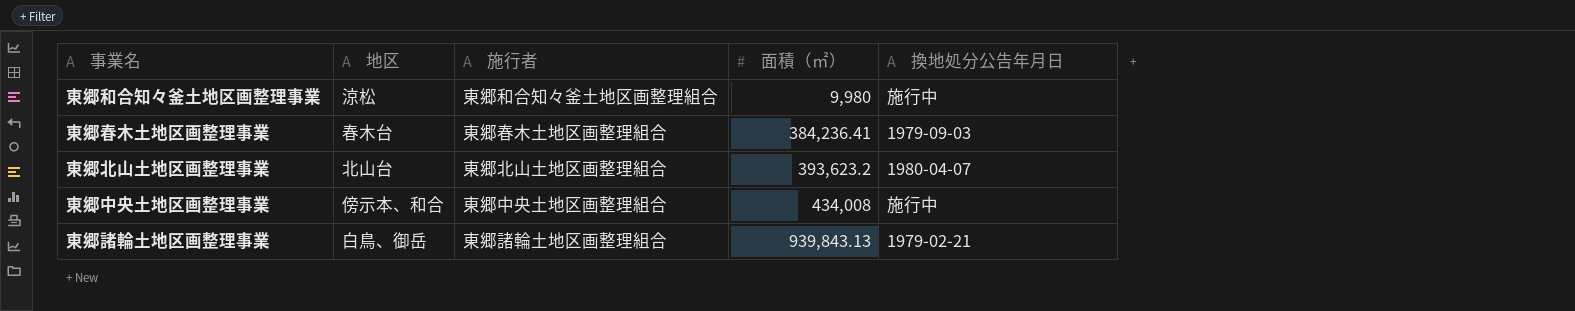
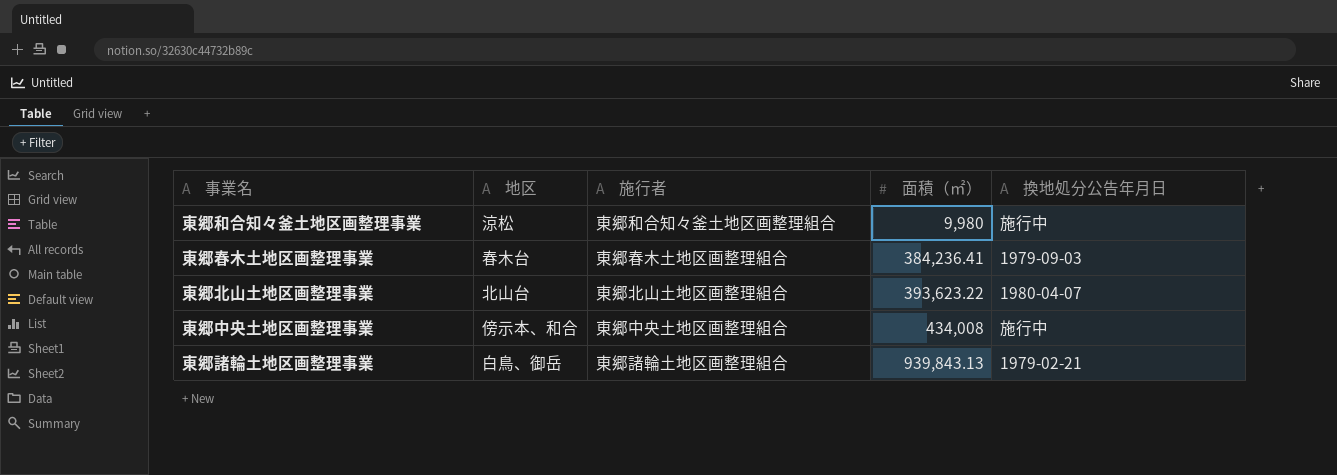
東郷北山土地区画整理事業 | 面積（㎡）: 393,623.2 -> 393,623.22

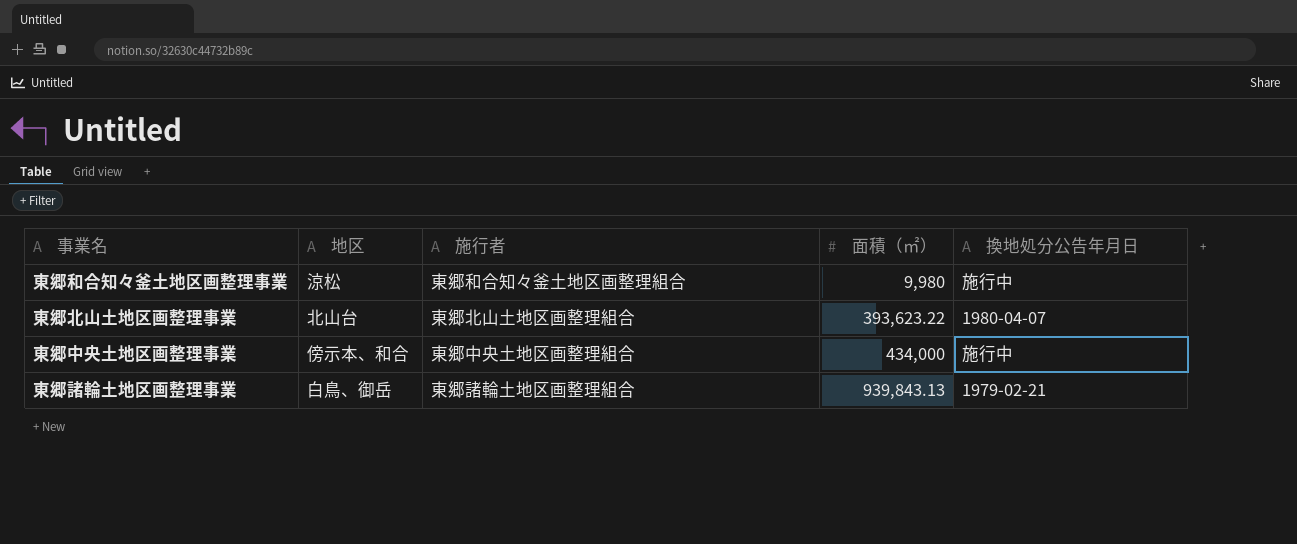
row 東郷春木土地区画整理事業: 春木台 | 東郷春木土地区画整理組合 | 384,236.41 | 1979-09-03 -> none
東郷中央土地区画整理事業 | 面積（㎡）: 434,008 -> 434,000

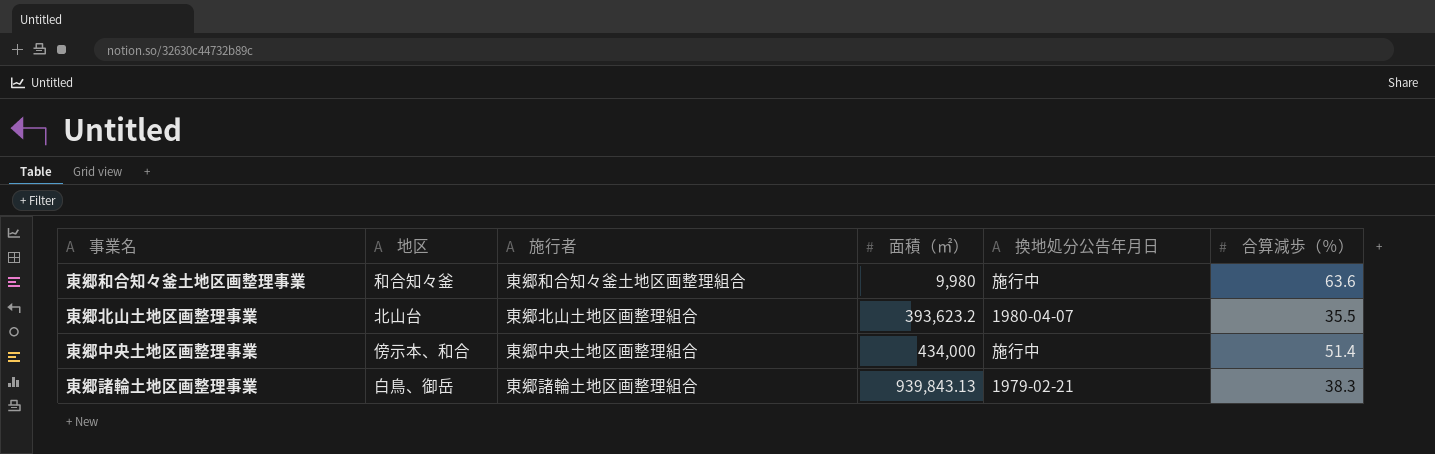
column 合算減歩（％） | position: none -> 6
東郷和合知々釜土地区画整理事業 | 地区: 涼松 -> 和合知々釜
東郷北山土地区画整理事業 | 面積（㎡）: 393,623.22 -> 393,623.2

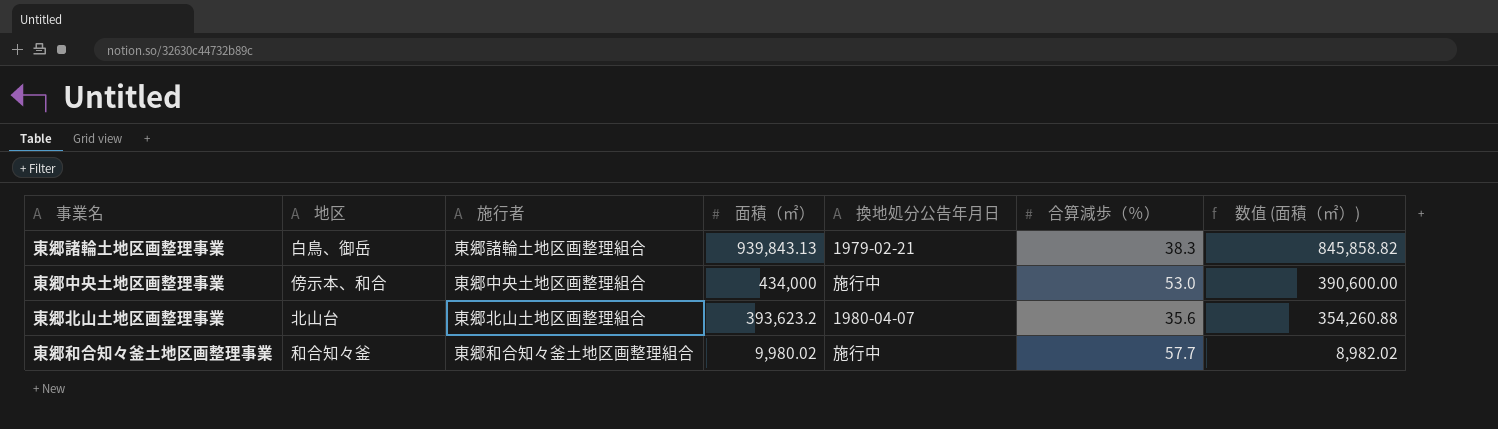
row order: 面積（㎡） ascending -> 面積（㎡） descending
column 数值 (面積（㎡）) | formula: none -> [面積（㎡）] * 0.9
東郷中央土地区画整理事業 | 合算減歩（％）: 51.4 -> 53.0
東郷北山土地区画整理事業 | 合算減歩（％）: 35.5 -> 35.6
東郷和合知々釜土地区画整理事業 | 面積（㎡）: 9,980 -> 9,980.02
東郷和合知々釜土地区画整理事業 | 合算減歩（％）: 63.6 -> 57.7

